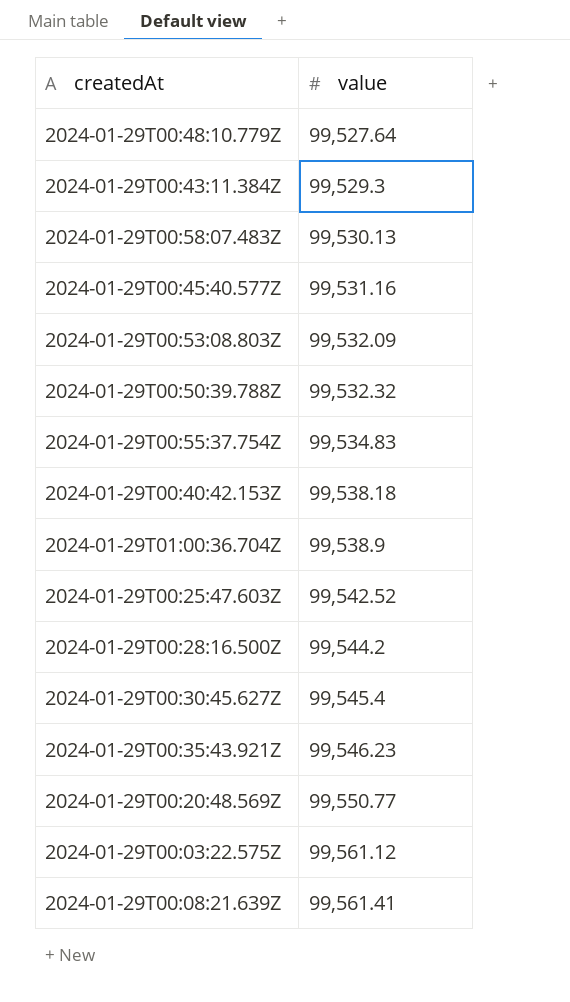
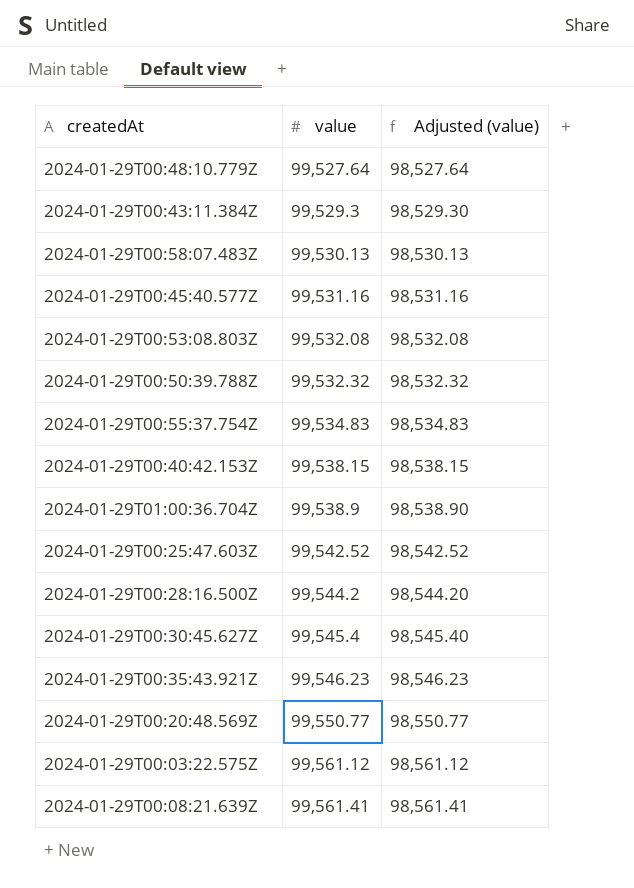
column Adjusted (value) | formula: none -> [value] - 1000
2024-01-29T00:53:08.803Z | value: 99,532.09 -> 99,532.08
2024-01-29T00:40:42.153Z | value: 99,538.18 -> 99,538.15

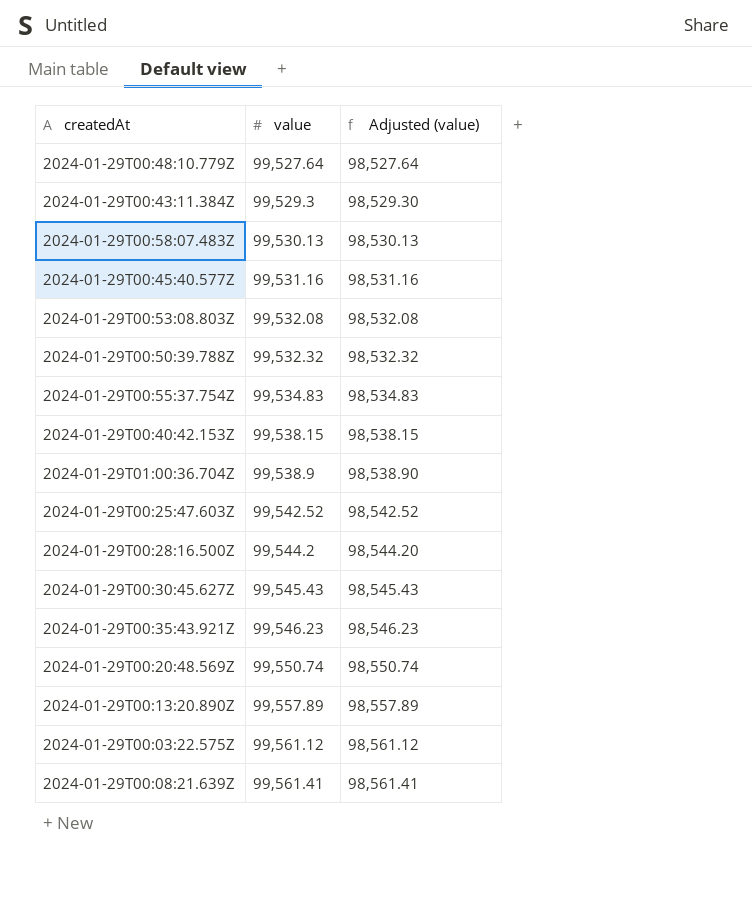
2024-01-29T00:30:45.627Z | value: 99,545.4 -> 99,545.43
2024-01-29T00:30:45.627Z | Adjusted (value): 98,545.40 -> 98,545.43
2024-01-29T00:20:48.569Z | value: 99,550.77 -> 99,550.74
2024-01-29T00:20:48.569Z | Adjusted (value): 98,550.77 -> 98,550.74
row 2024-01-29T00:13:20.890Z: none -> 99,557.89 | 98,557.89

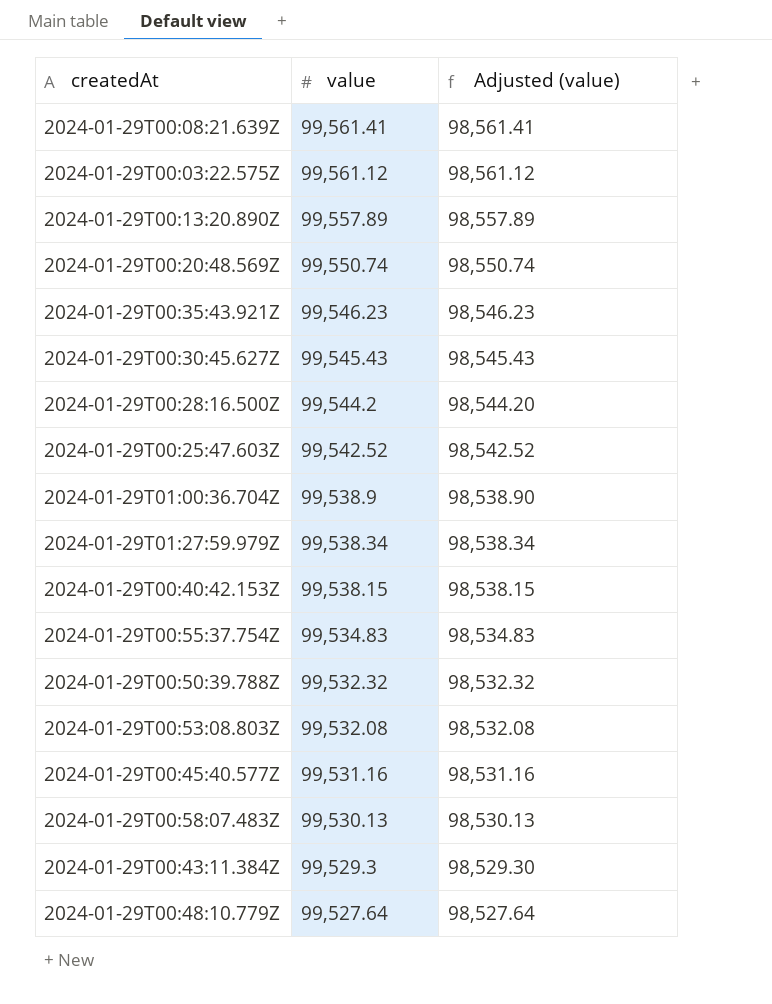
row order: value ascending -> value descending
row 2024-01-29T01:27:59.979Z: none -> 99,538.34 | 98,538.34

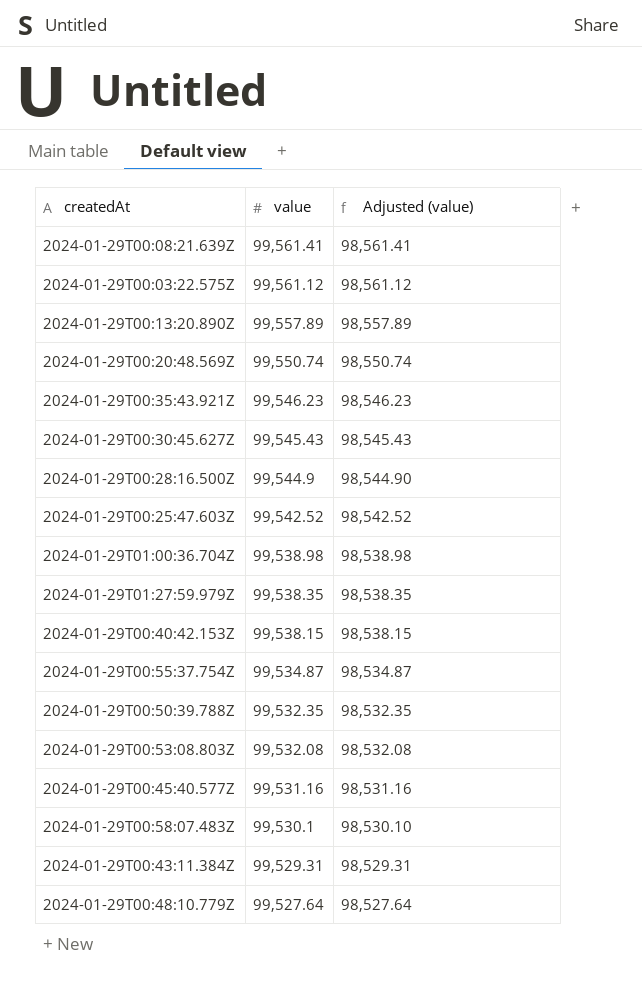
2024-01-29T00:28:16.500Z | value: 99,544.2 -> 99,544.9
2024-01-29T00:28:16.500Z | Adjusted (value): 98,544.20 -> 98,544.90
2024-01-29T01:00:36.704Z | value: 99,538.9 -> 99,538.98
2024-01-29T01:00:36.704Z | Adjusted (value): 98,538.90 -> 98,538.98
2024-01-29T01:27:59.979Z | value: 99,538.34 -> 99,538.35
2024-01-29T01:27:59.979Z | Adjusted (value): 98,538.34 -> 98,538.35
2024-01-29T00:55:37.754Z | value: 99,534.83 -> 99,534.87
2024-01-29T00:55:37.754Z | Adjusted (value): 98,534.83 -> 98,534.87
2024-01-29T00:50:39.788Z | value: 99,532.32 -> 99,532.35
2024-01-29T00:50:39.788Z | Adjusted (value): 98,532.32 -> 98,532.35
2024-01-29T00:58:07.483Z | value: 99,530.13 -> 99,530.1
2024-01-29T00:58:07.483Z | Adjusted (value): 98,530.13 -> 98,530.10
2024-01-29T00:43:11.384Z | value: 99,529.3 -> 99,529.31
2024-01-29T00:43:11.384Z | Adjusted (value): 98,529.30 -> 98,529.31

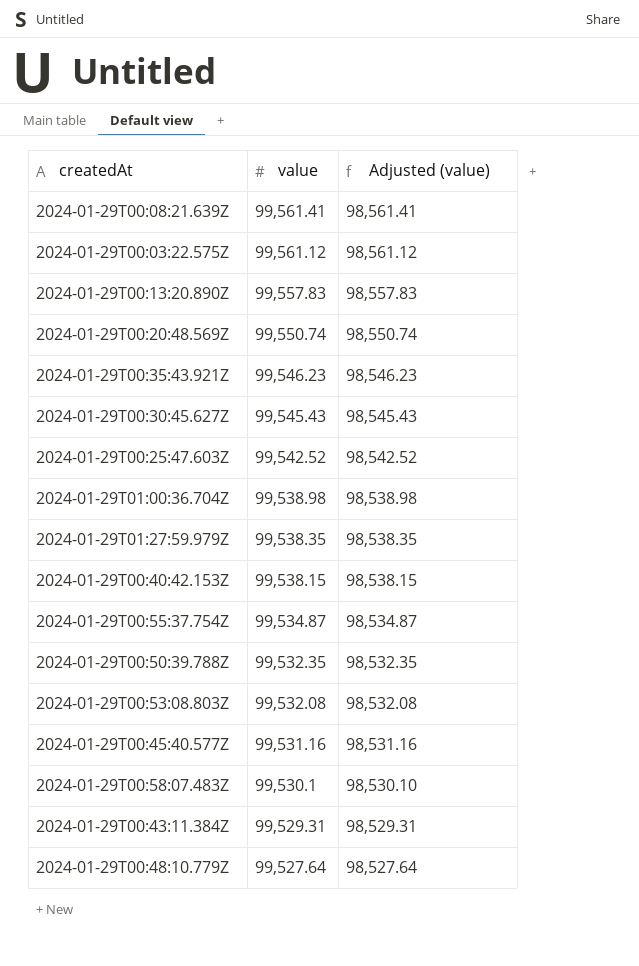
row 2024-01-29T00:28:16.500Z: 99,544.9 | 98,544.90 -> none
2024-01-29T00:13:20.890Z | value: 99,557.89 -> 99,557.83
2024-01-29T00:13:20.890Z | Adjusted (value): 98,557.89 -> 98,557.83

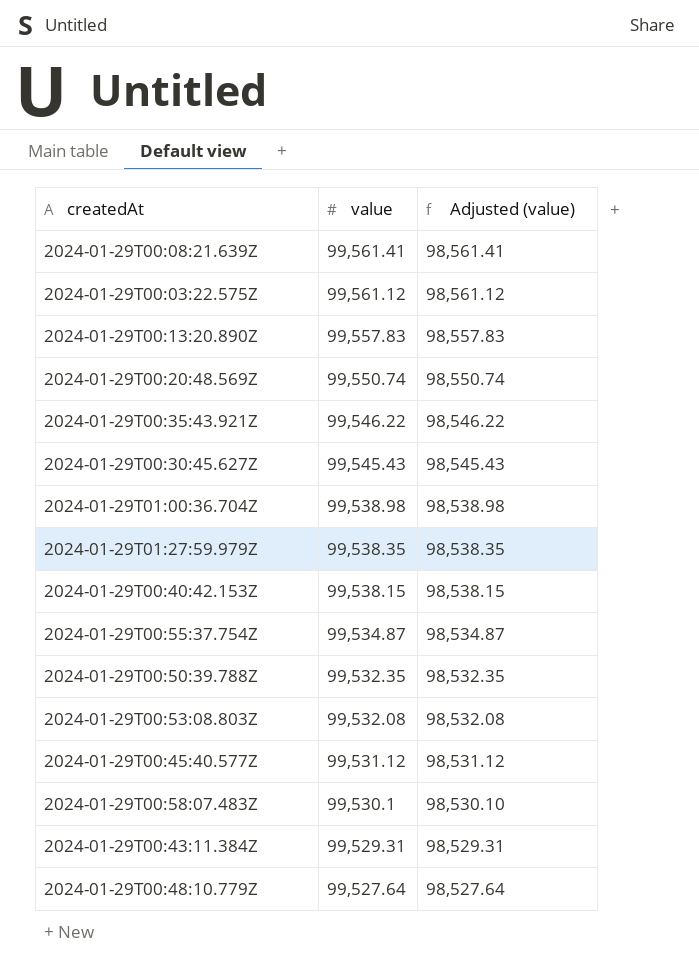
row 2024-01-29T00:25:47.603Z: 99,542.52 | 98,542.52 -> none
2024-01-29T00:35:43.921Z | value: 99,546.23 -> 99,546.22
2024-01-29T00:35:43.921Z | Adjusted (value): 98,546.23 -> 98,546.22
2024-01-29T00:45:40.577Z | value: 99,531.16 -> 99,531.12
2024-01-29T00:45:40.577Z | Adjusted (value): 98,531.16 -> 98,531.12

